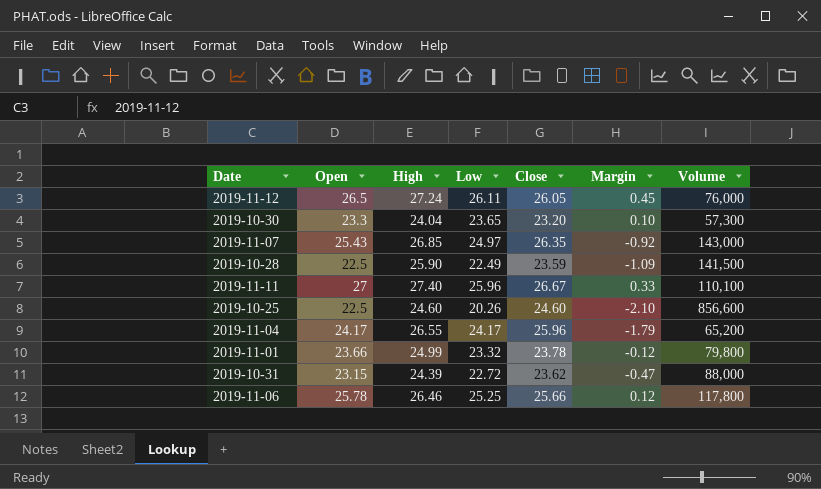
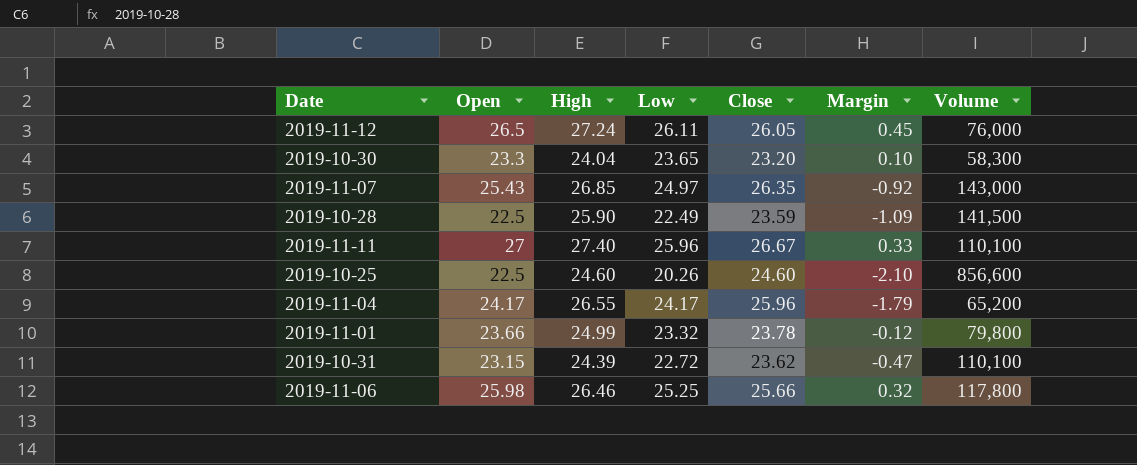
2019-10-30 | Volume: 57,300 -> 58,300
2019-10-31 | Volume: 88,000 -> 110,100
2019-11-06 | Open: 25.78 -> 25.98
2019-11-06 | Margin: 0.12 -> 0.32

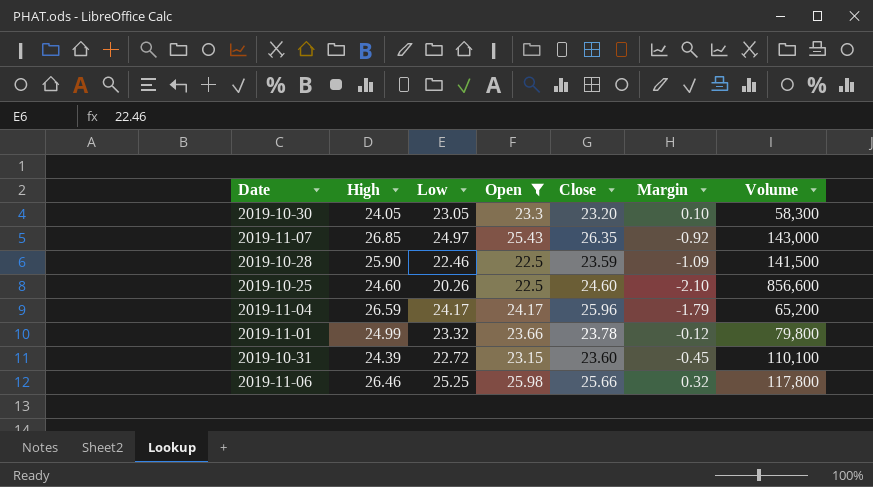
filter: none -> Open <= 25.98
column Open | position: 2 -> 4
2019-10-30 | High: 24.04 -> 24.05
2019-10-30 | Low: 23.65 -> 23.05
2019-10-28 | Low: 22.49 -> 22.46
2019-11-04 | High: 26.55 -> 26.59
2019-10-31 | Close: 23.62 -> 23.60
2019-10-31 | Margin: -0.47 -> -0.45

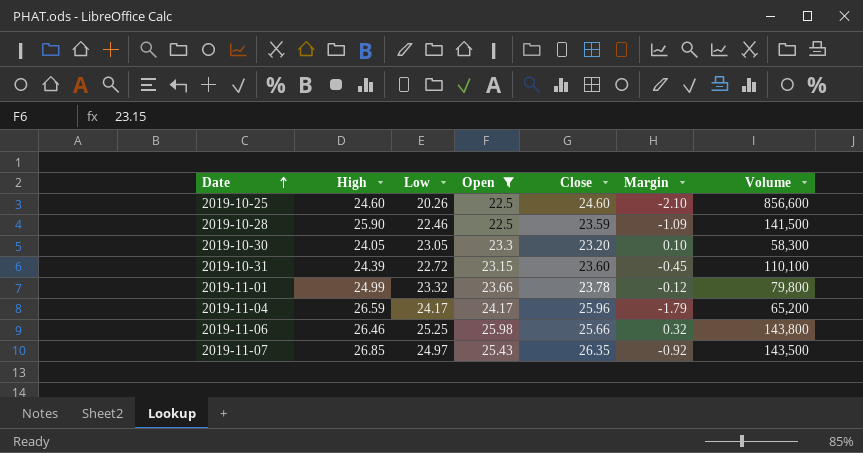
row order: none -> Date ascending
2019-11-06 | Volume: 117,800 -> 143,800
2019-11-07 | Volume: 143,000 -> 143,500

